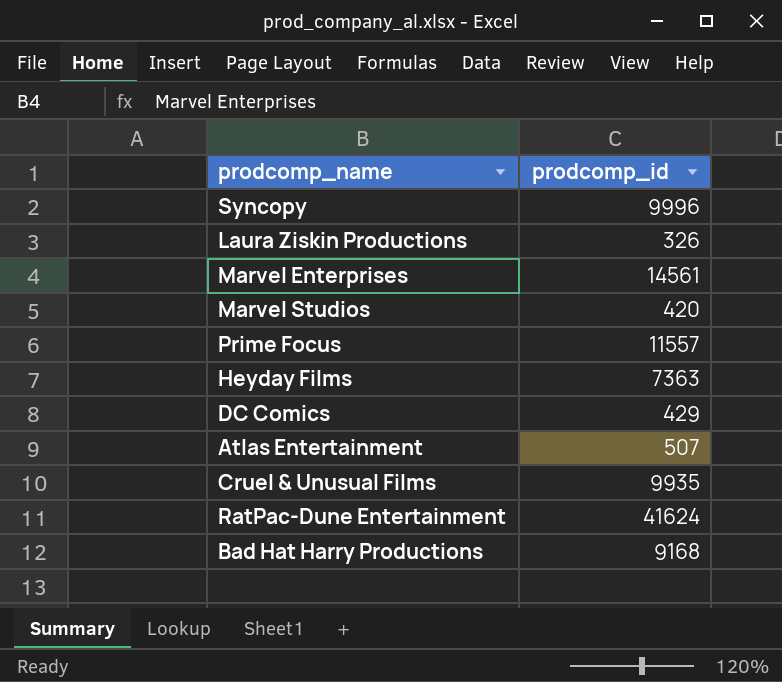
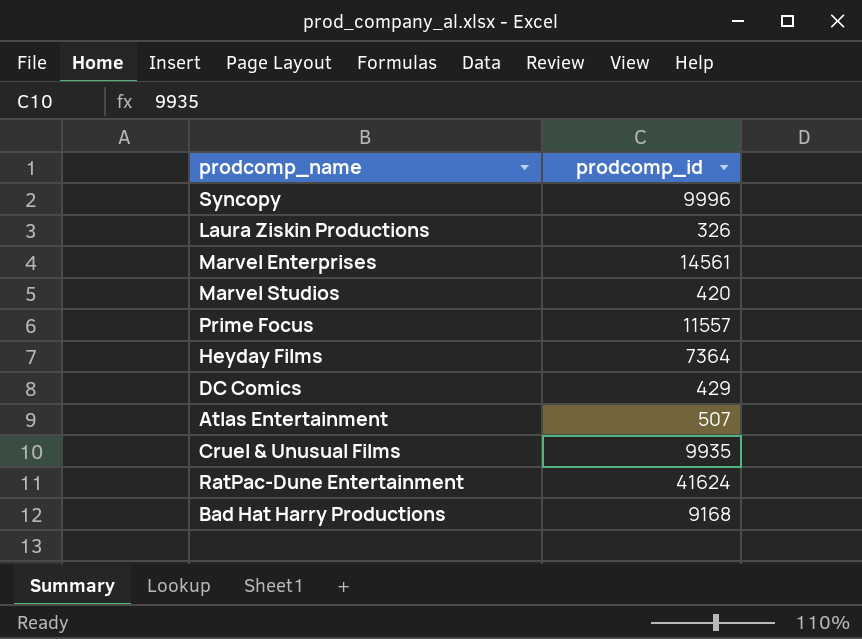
Heyday Films | prodcomp_id: 7363 -> 7364

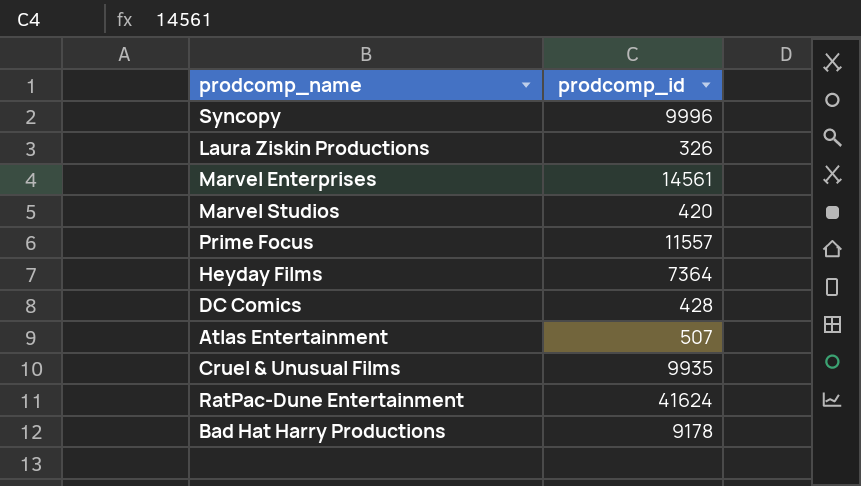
DC Comics | prodcomp_id: 429 -> 428
Bad Hat Harry Productions | prodcomp_id: 9168 -> 9178

